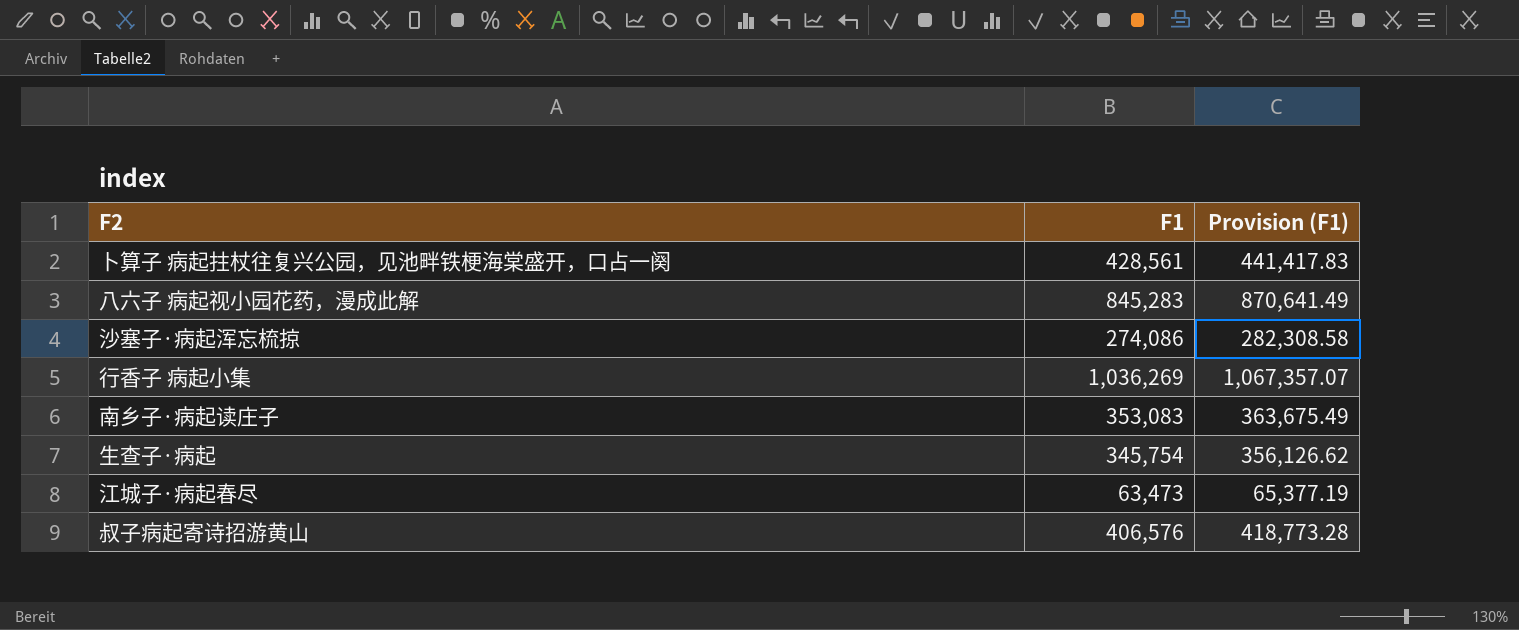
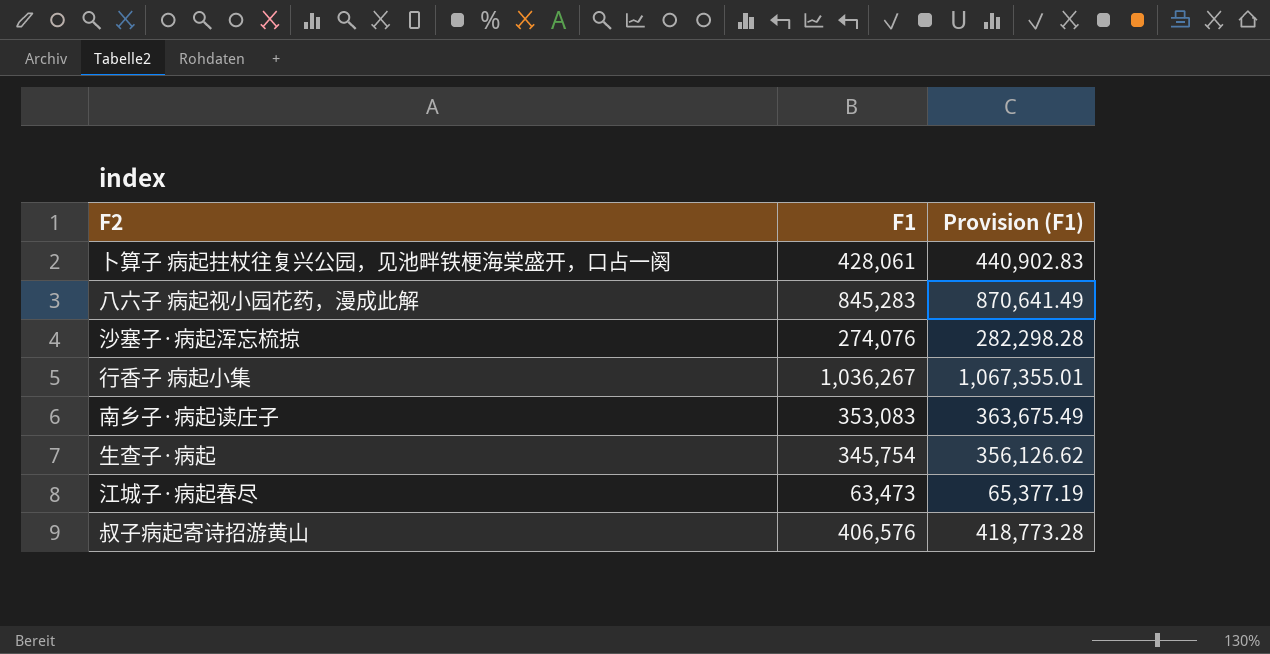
卜算子 病起拄杖往复兴公园，见池畔铁梗海棠盛开，口占一阕 | F1: 428,561 -> 428,061
卜算子 病起拄杖往复兴公园，见池畔铁梗海棠盛开，口占一阕 | Provision (F1): 441,417.83 -> 440,902.83
沙塞子·病起浑忘梳掠 | F1: 274,086 -> 274,076
沙塞子·病起浑忘梳掠 | Provision (F1): 282,308.58 -> 282,298.28
行香子 病起小集 | F1: 1,036,269 -> 1,036,267
行香子 病起小集 | Provision (F1): 1,067,357.07 -> 1,067,355.01

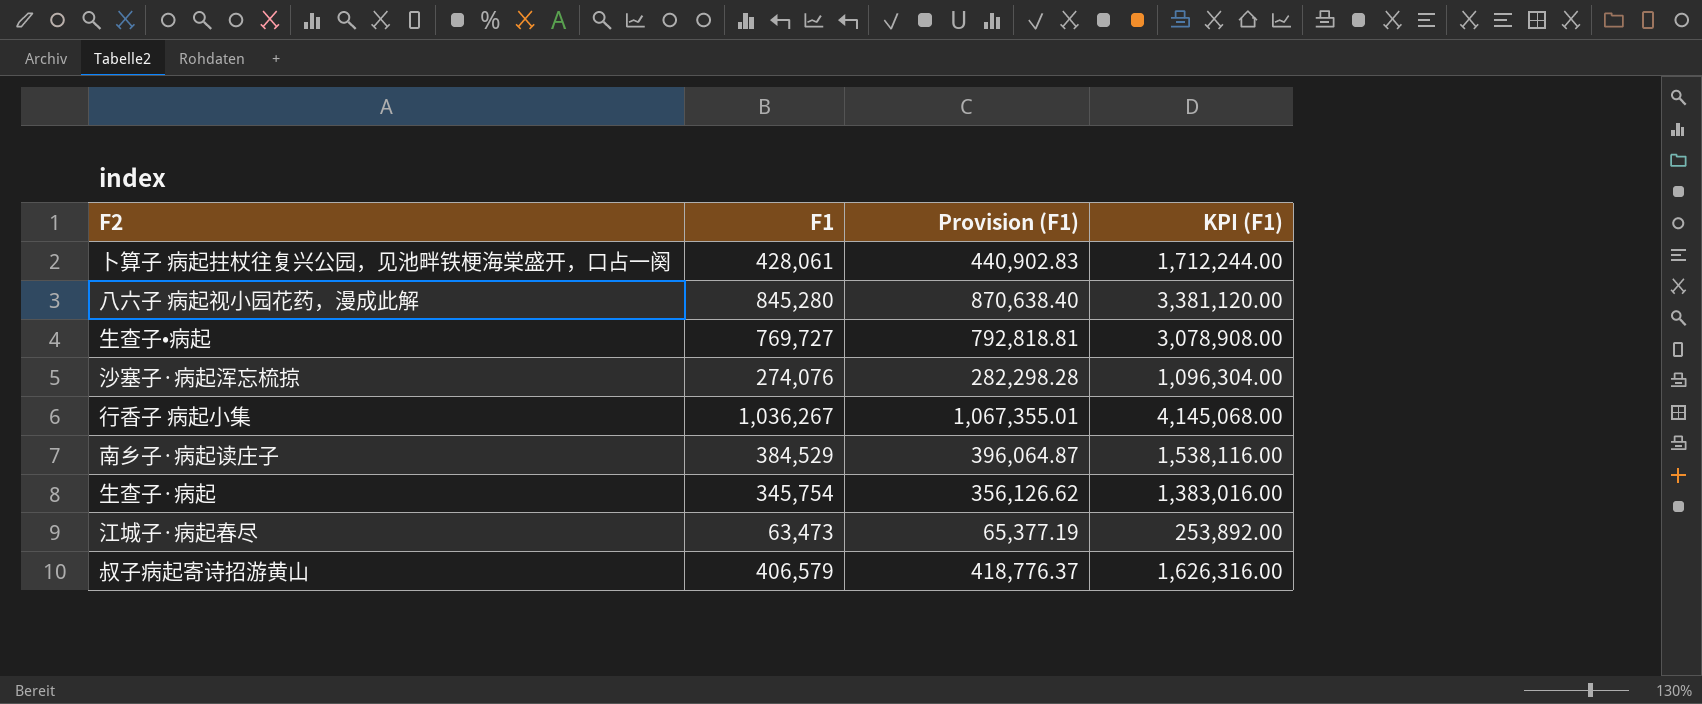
column KPI (F1) | formula: none -> [F1] * 4
八六子 病起视小园花药，漫成此解 | F1: 845,283 -> 845,280
八六子 病起视小园花药，漫成此解 | Provision (F1): 870,641.49 -> 870,638.40
row 生查子•病起: none -> 769,727 | 792,818.81 | 3,078,908.00
南乡子·病起读庄子 | F1: 353,083 -> 384,529
南乡子·病起读庄子 | Provision (F1): 363,675.49 -> 396,064.87
叔子病起寄诗招游黄山 | F1: 406,576 -> 406,579
叔子病起寄诗招游黄山 | Provision (F1): 418,773.28 -> 418,776.37

